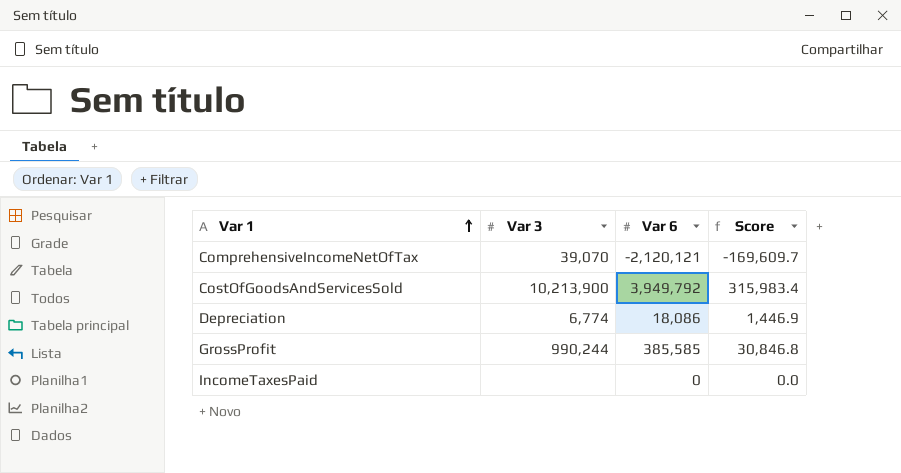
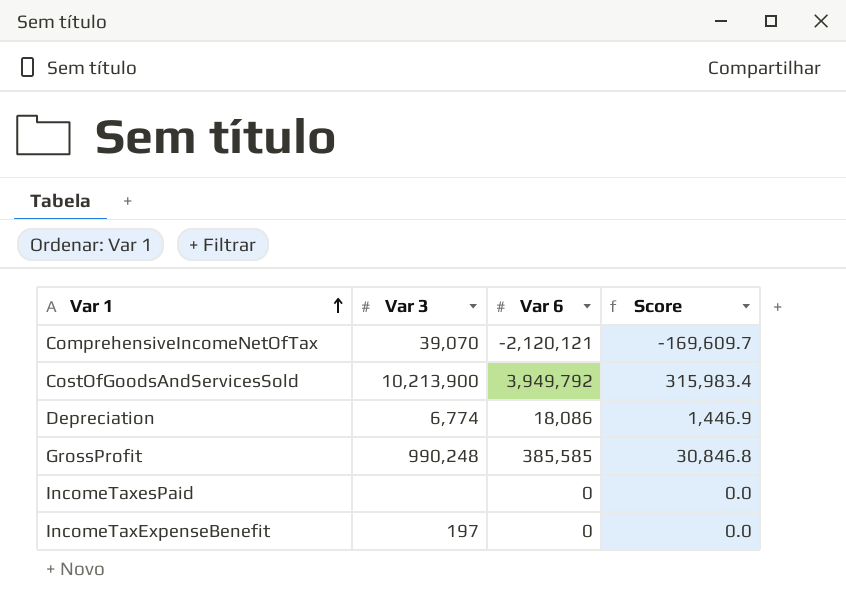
GrossProfit | Var 3: 990,244 -> 990,248
row IncomeTaxExpenseBenefit: none -> 197 | 0 | 0.0

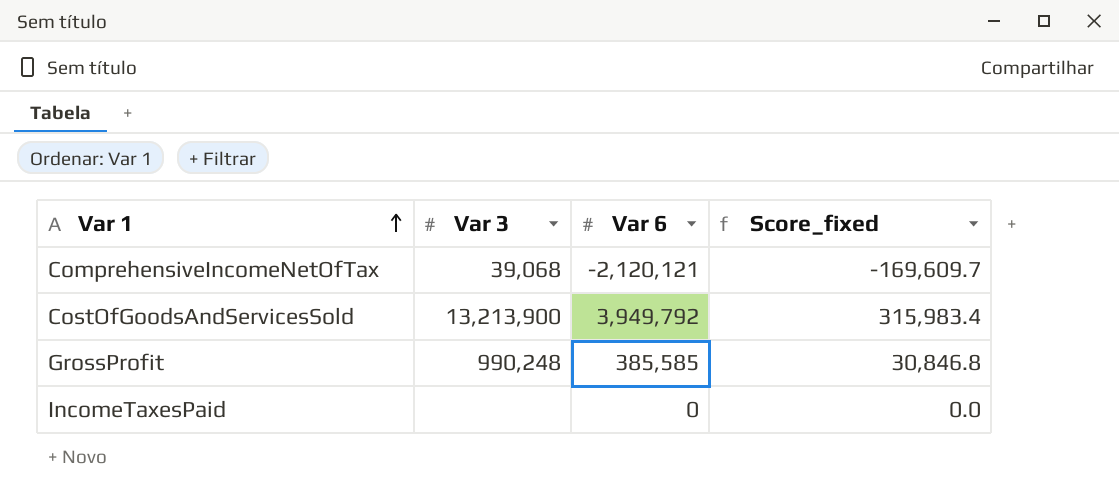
column name: Score -> Score_fixed
row Depreciation: 6,774 | 18,086 | 1,446.9 -> none
row IncomeTaxExpenseBenefit: 197 | 0 | 0.0 -> none
ComprehensiveIncomeNetOfTax | Var 3: 39,070 -> 39,068
CostOfGoodsAndServicesSold | Var 3: 10,213,900 -> 13,213,900

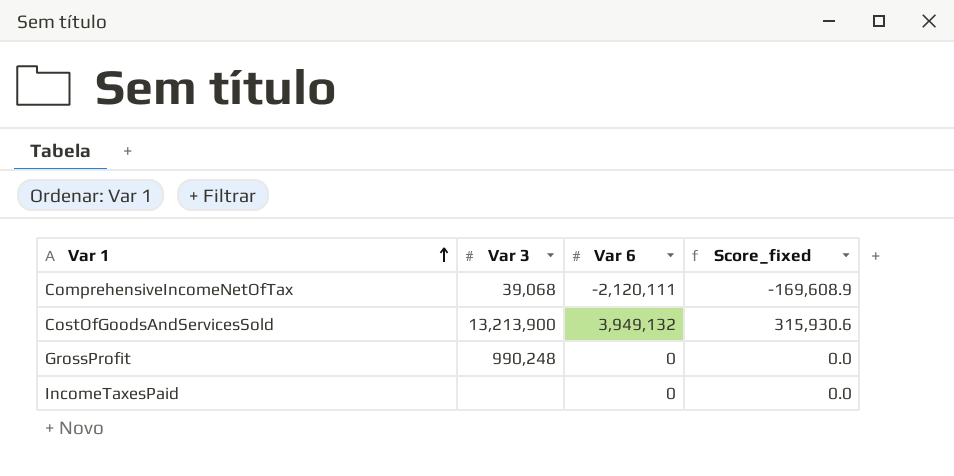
ComprehensiveIncomeNetOfTax | Var 6: -2,120,121 -> -2,120,111
ComprehensiveIncomeNetOfTax | Score_fixed: -169,609.7 -> -169,608.9
CostOfGoodsAndServicesSold | Var 6: 3,949,792 -> 3,949,132
CostOfGoodsAndServicesSold | Score_fixed: 315,983.4 -> 315,930.6
GrossProfit | Var 6: 385,585 -> 0
GrossProfit | Score_fixed: 30,846.8 -> 0.0

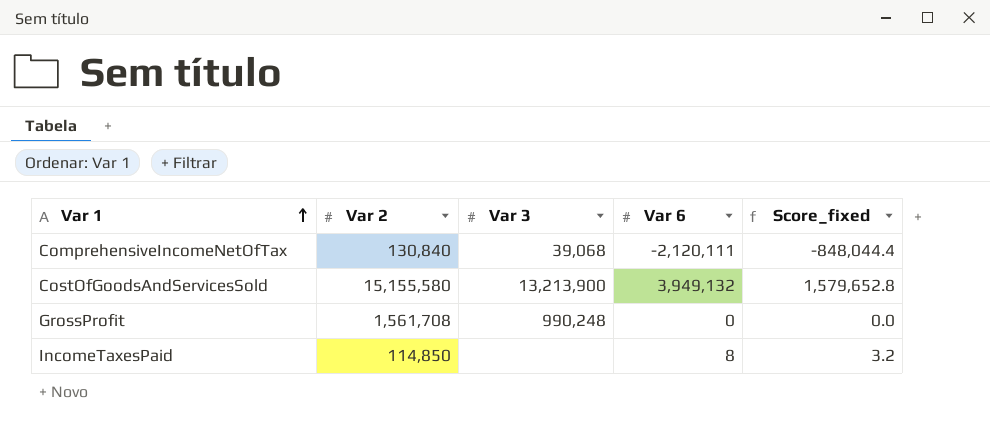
column Var 2 | position: none -> 2
column Score_fixed | formula: [Var 6] * 0.08 -> [Var 6] * 0.4
IncomeTaxesPaid | Var 6: 0 -> 8

